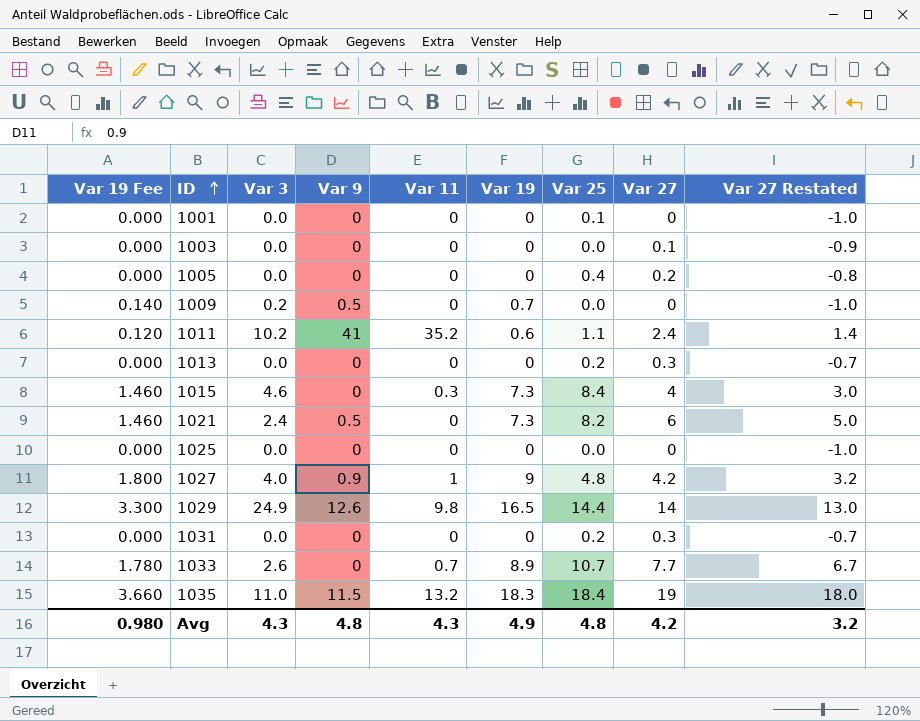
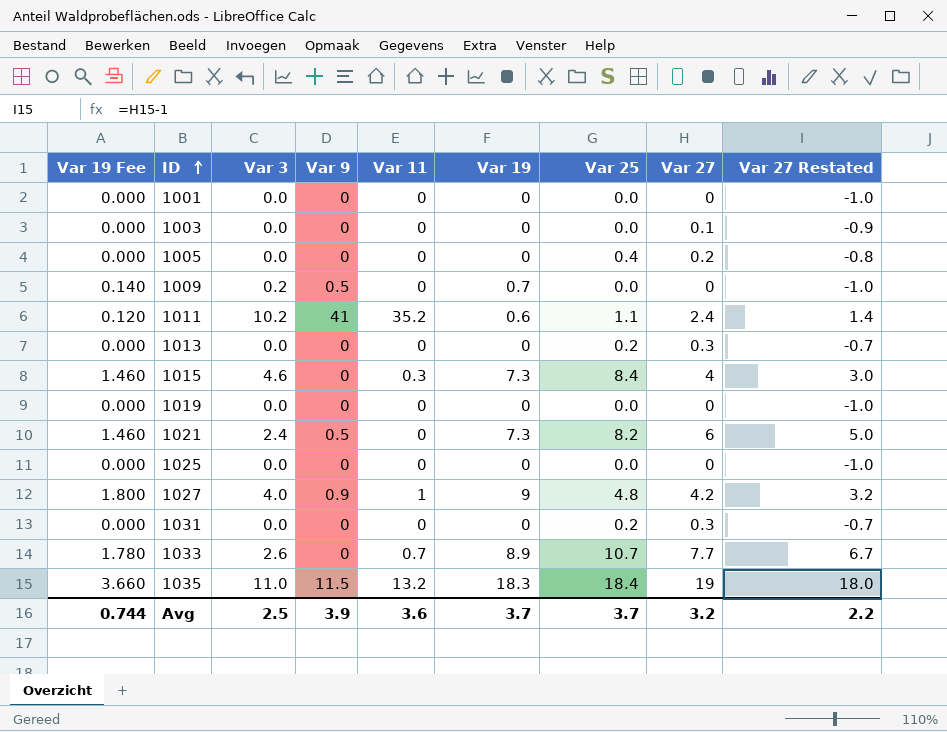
row 1029: 3.300 | 24.9 | 12.6 | 9.8 | 16.5 | 14.4 | 14 | 13.0 -> none
1001 | Var 25: 0.1 -> 0.0
row 1019: none -> 0.000 | 0.0 | 0 | 0 | 0 | 0.0 | 0 | -1.0
Avg | Var 19 Fee: 0.980 -> 0.744
Avg | Var 3: 4.3 -> 2.5
Avg | Var 9: 4.8 -> 3.9
Avg | Var 11: 4.3 -> 3.6
Avg | Var 19: 4.9 -> 3.7
Avg | Var 25: 4.8 -> 3.7
Avg | Var 27: 4.2 -> 3.2
Avg | Var 27 Restated: 3.2 -> 2.2

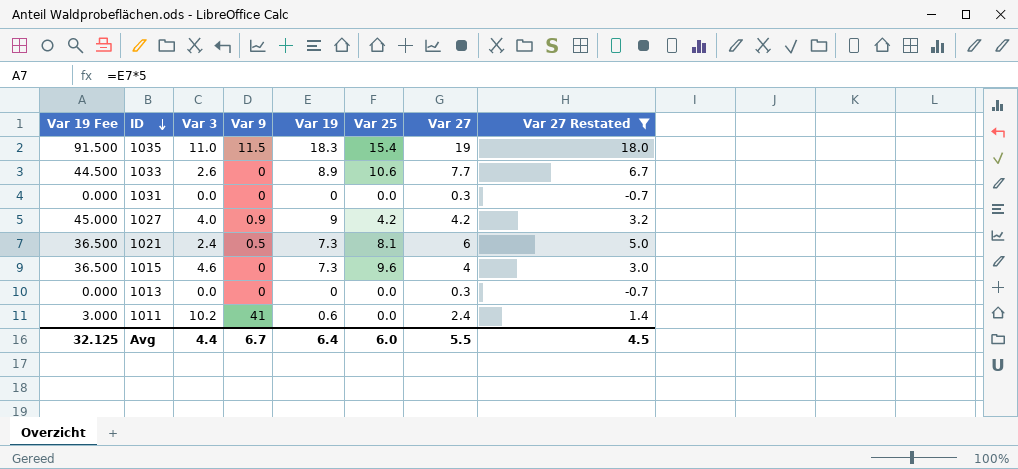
filter: none -> Var 27 Restated >= -0.7
row order: ID ascending -> ID descending
column Var 11 | position: 5 -> none
column Var 19 Fee | formula: [Var 19] * 0.2 -> [Var 19] * 5
1035 | Var 25: 18.4 -> 15.4
1033 | Var 25: 10.7 -> 10.6
1031 | Var 25: 0.2 -> 0.0
1027 | Var 25: 4.8 -> 4.2
1021 | Var 25: 8.2 -> 8.1
1015 | Var 25: 8.4 -> 9.6
1013 | Var 25: 0.2 -> 0.0
1011 | Var 25: 1.1 -> 0.0
Avg | Var 19 Fee: 0.744 -> 32.125
Avg | Var 3: 2.5 -> 4.4
Avg | Var 9: 3.9 -> 6.7
Avg | Var 19: 3.7 -> 6.4
Avg | Var 25: 3.7 -> 6.0
Avg | Var 27: 3.2 -> 5.5
Avg | Var 27 Restated: 2.2 -> 4.5

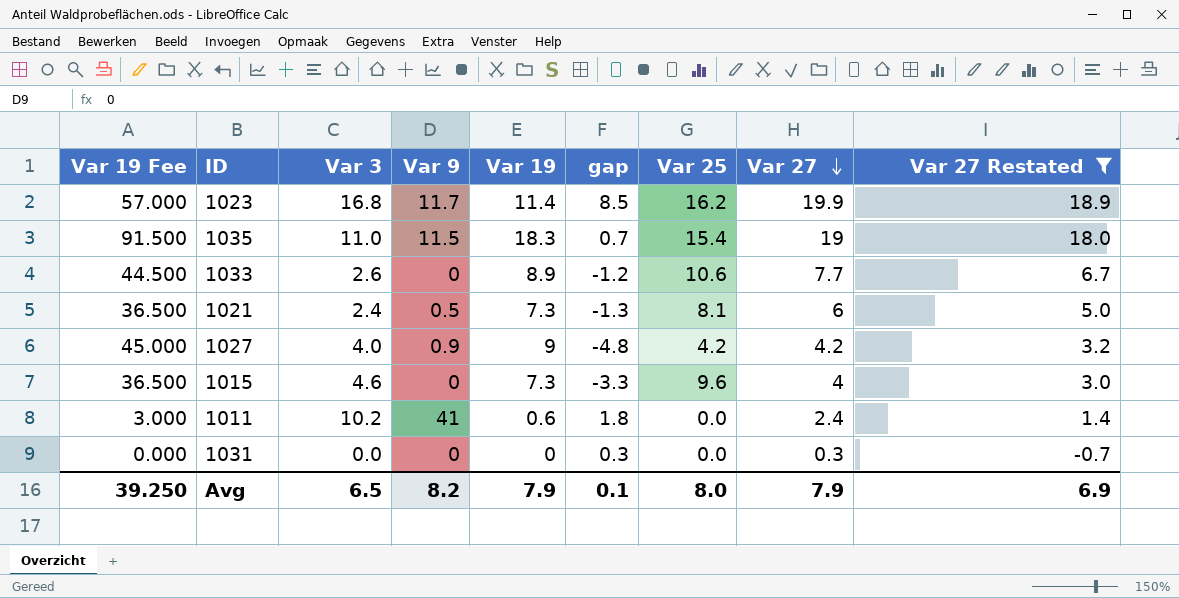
row order: ID descending -> Var 27 descending
column gap | formula: none -> [Var 27] - [Var 19]
row 1013: 0.000 | 0.0 | 0 | 0 | 0.0 | 0.3 | -0.7 -> none
row 1023: none -> 57.000 | 16.8 | 11.7 | 11.4 | 8.5 | 16.2 | 19.9 | 18.9
Avg | Var 19 Fee: 32.125 -> 39.250
Avg | Var 3: 4.4 -> 6.5
Avg | Var 9: 6.7 -> 8.2
Avg | Var 19: 6.4 -> 7.9
Avg | Var 25: 6.0 -> 8.0
Avg | Var 27: 5.5 -> 7.9
Avg | Var 27 Restated: 4.5 -> 6.9

